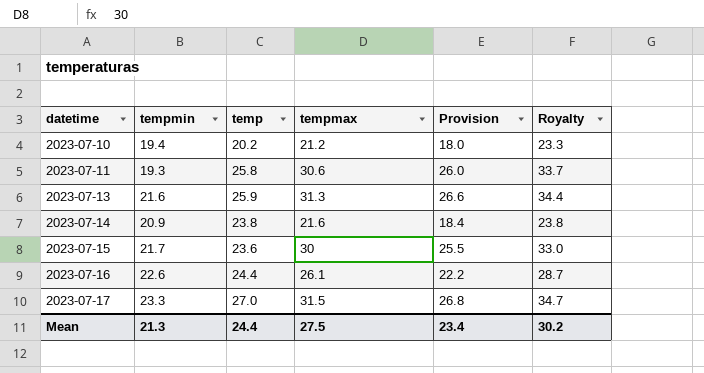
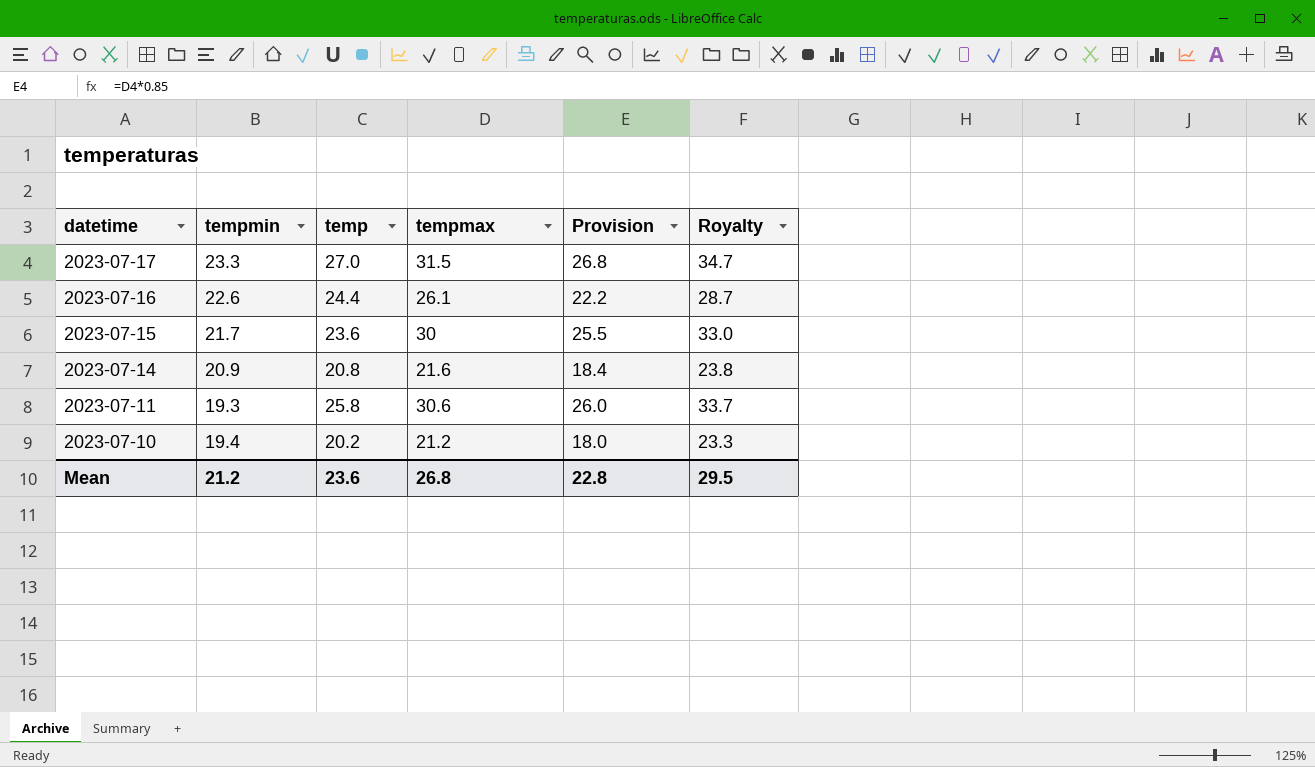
row order: datetime ascending -> datetime descending
row 2023-07-13: 21.6 | 25.9 | 31.3 | 26.6 | 34.4 -> none
2023-07-14 | temp: 23.8 -> 20.8
Mean | tempmin: 21.3 -> 21.2
Mean | temp: 24.4 -> 23.6
Mean | tempmax: 27.5 -> 26.8
Mean | Provision: 23.4 -> 22.8
Mean | Royalty: 30.2 -> 29.5

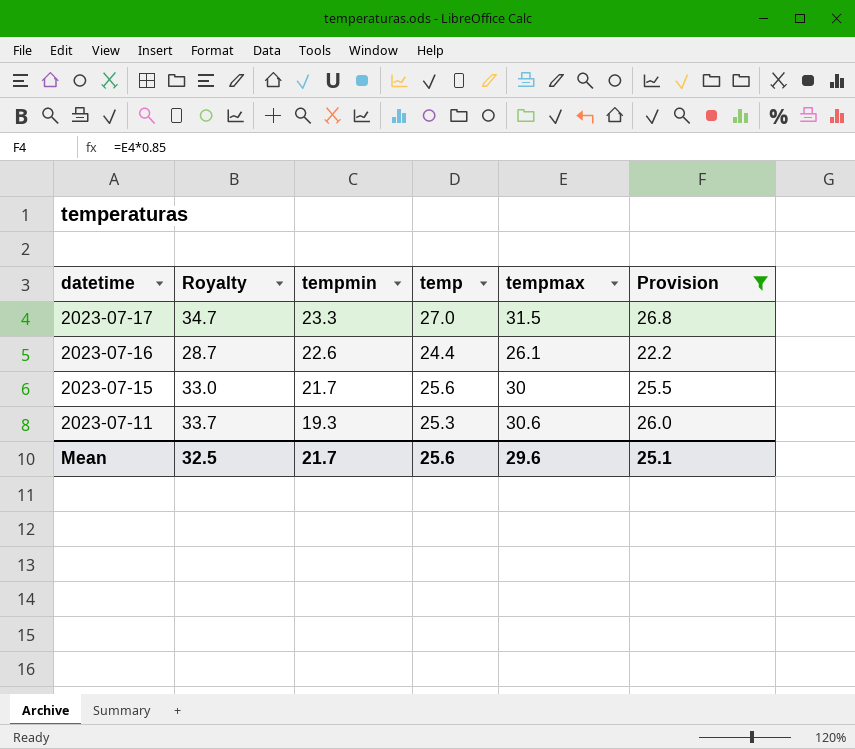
filter: none -> Provision >= 22.2
column Royalty | position: 6 -> 2
2023-07-15 | temp: 23.6 -> 25.6
2023-07-11 | temp: 25.8 -> 25.3
Mean | Royalty: 29.5 -> 32.5
Mean | tempmin: 21.2 -> 21.7
Mean | temp: 23.6 -> 25.6
Mean | tempmax: 26.8 -> 29.6
Mean | Provision: 22.8 -> 25.1

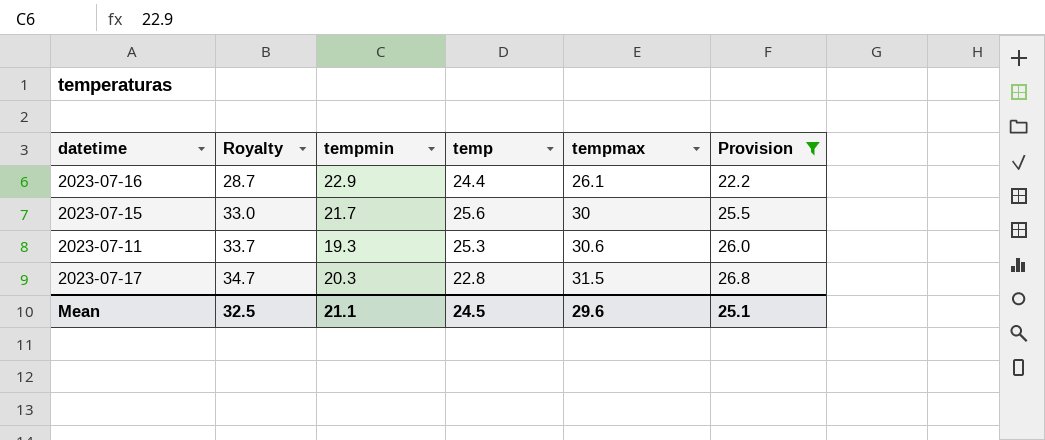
row order: datetime descending -> Royalty ascending
2023-07-16 | tempmin: 22.6 -> 22.9
2023-07-17 | tempmin: 23.3 -> 20.3
2023-07-17 | temp: 27.0 -> 22.8
Mean | tempmin: 21.7 -> 21.1
Mean | temp: 25.6 -> 24.5

